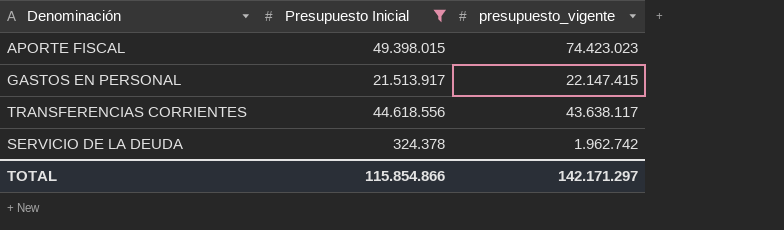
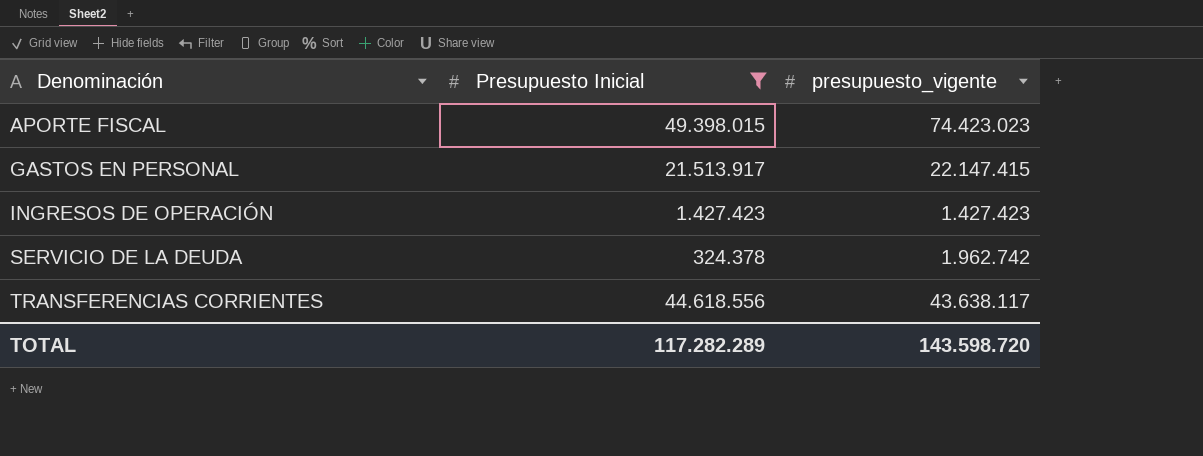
row order: none -> Denominación ascending
row INGRESOS DE OPERACIÓN: none -> 1.427.423 | 1.427.423
TOTAL | Presupuesto Inicial: 115.854.866 -> 117.282.289
TOTAL | presupuesto_vigente: 142.171.297 -> 143.598.720

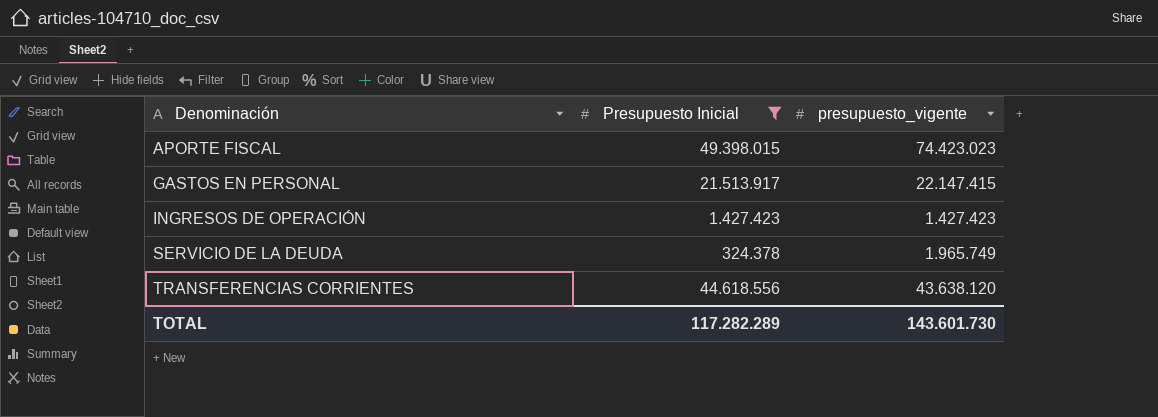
SERVICIO DE LA DEUDA | presupuesto_vigente: 1.962.742 -> 1.965.749
TRANSFERENCIAS CORRIENTES | presupuesto_vigente: 43.638.117 -> 43.638.120
TOTAL | presupuesto_vigente: 143.598.720 -> 143.601.730

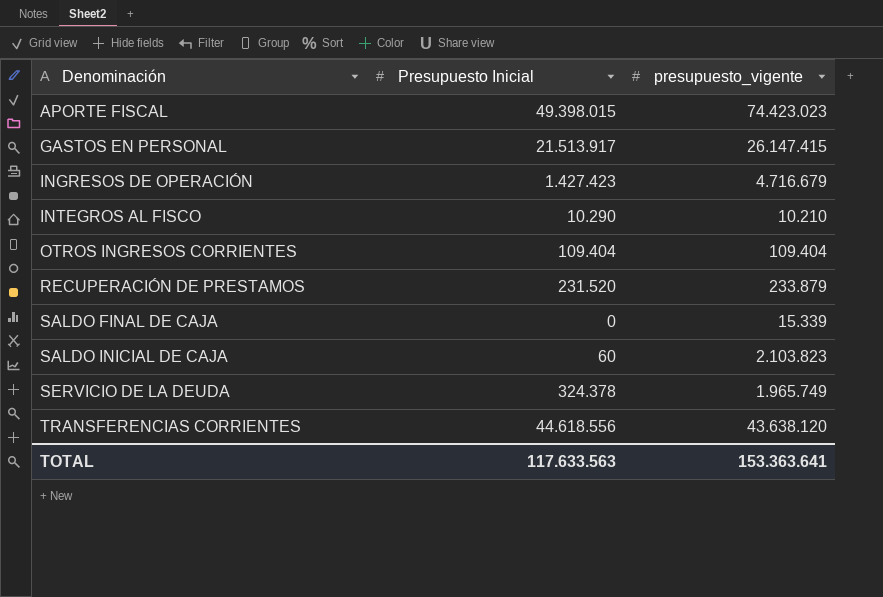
filter: Presupuesto Inicial >= 324.378 -> none
GASTOS EN PERSONAL | presupuesto_vigente: 22.147.415 -> 26.147.415
INGRESOS DE OPERACIÓN | presupuesto_vigente: 1.427.423 -> 4.716.679
TOTAL | Presupuesto Inicial: 117.282.289 -> 117.633.563
TOTAL | presupuesto_vigente: 143.601.730 -> 153.363.641

